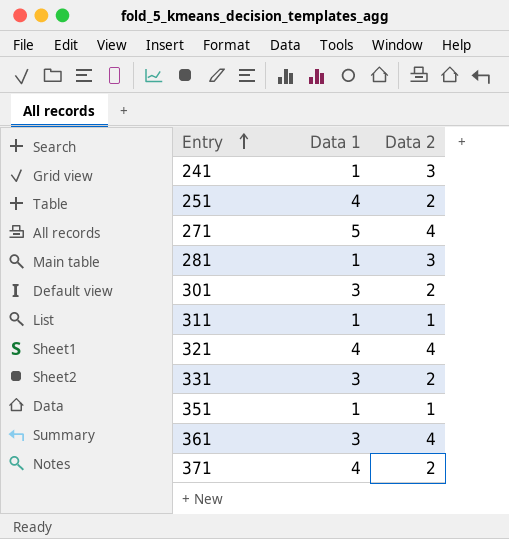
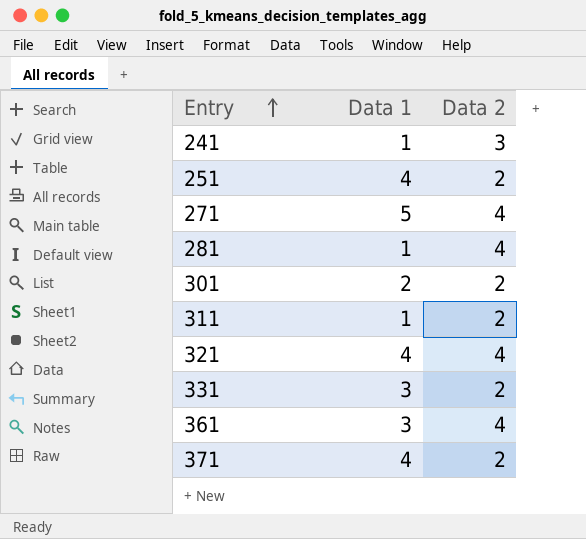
row 351: 1 | 1 -> none
281 | Data 2: 3 -> 4
301 | Data 1: 3 -> 2
311 | Data 2: 1 -> 2

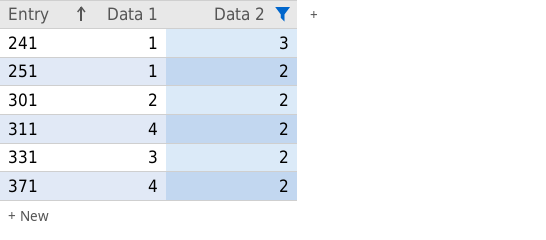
filter: none -> Data 2 != 4
251 | Data 1: 4 -> 1
311 | Data 1: 1 -> 4

